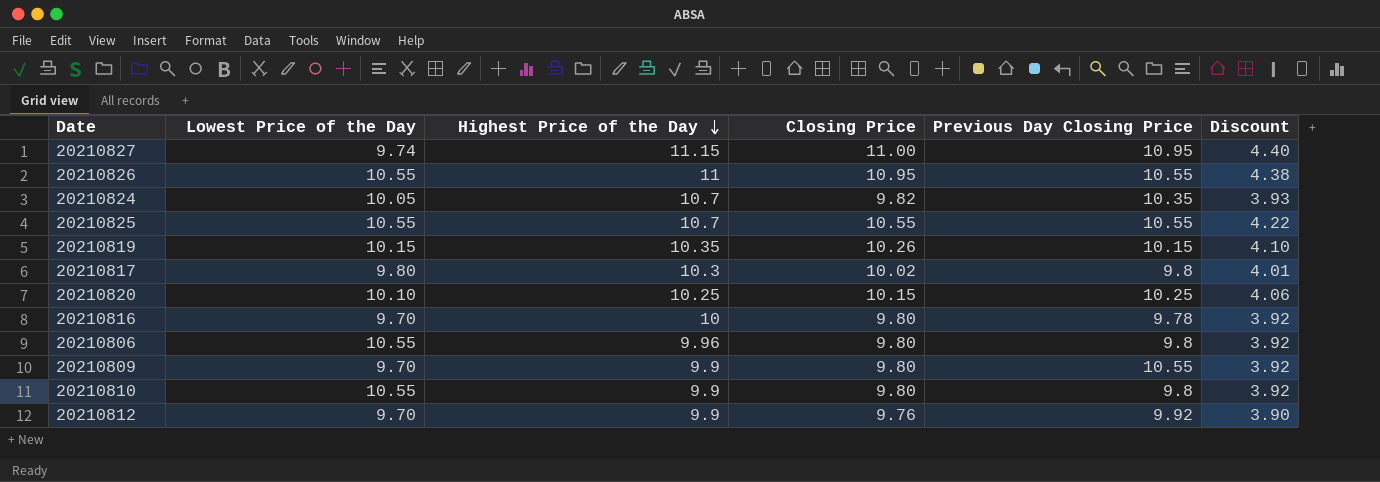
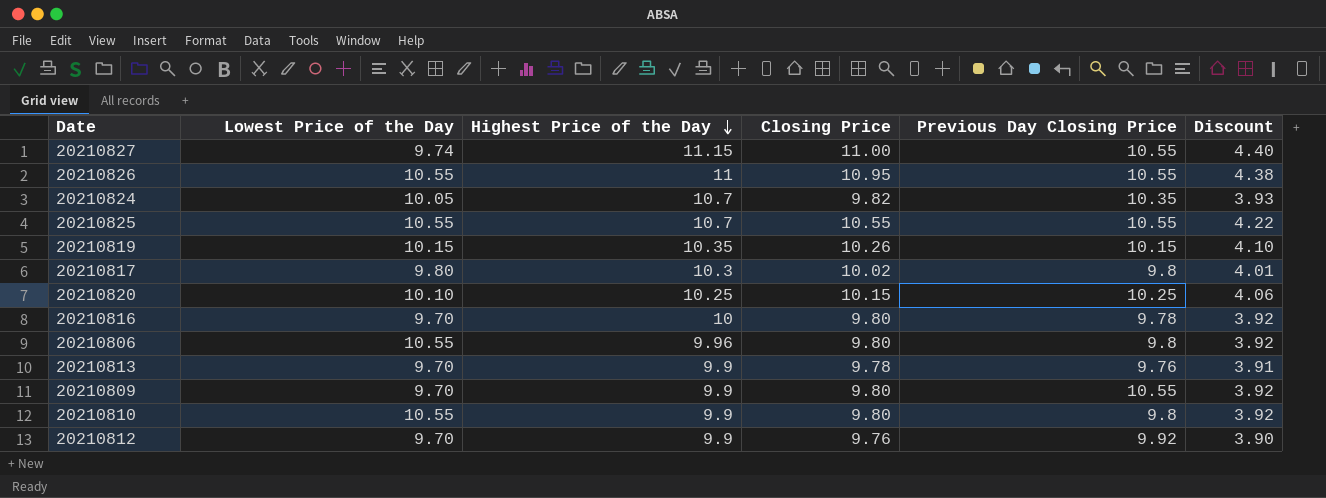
20210827 | Previous Day Closing Price: 10.95 -> 10.55
row 20210813: none -> 9.70 | 9.9 | 9.78 | 9.76 | 3.91

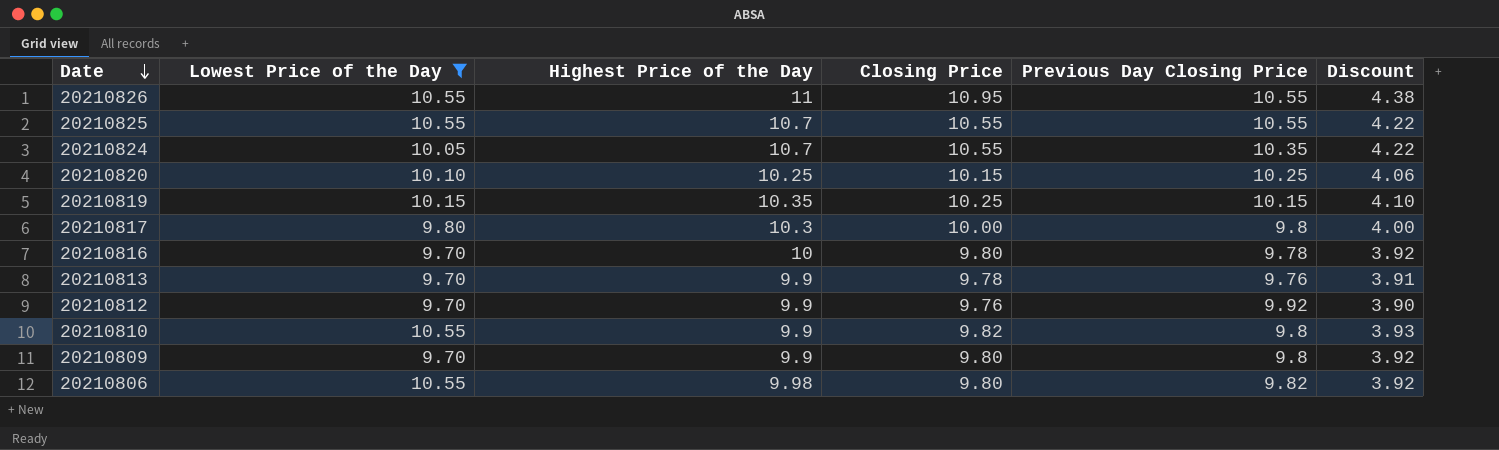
filter: none -> Lowest Price of the Day != 9.74
row order: Highest Price of the Day descending -> Date descending
20210824 | Closing Price: 9.82 -> 10.55
20210824 | Discount: 3.93 -> 4.22
20210819 | Closing Price: 10.26 -> 10.25
20210817 | Closing Price: 10.02 -> 10.00
20210817 | Discount: 4.01 -> 4.00
20210810 | Closing Price: 9.80 -> 9.82
20210810 | Discount: 3.92 -> 3.93
20210809 | Previous Day Closing Price: 10.55 -> 9.8
20210806 | Highest Price of the Day: 9.96 -> 9.98
20210806 | Previous Day Closing Price: 9.8 -> 9.82

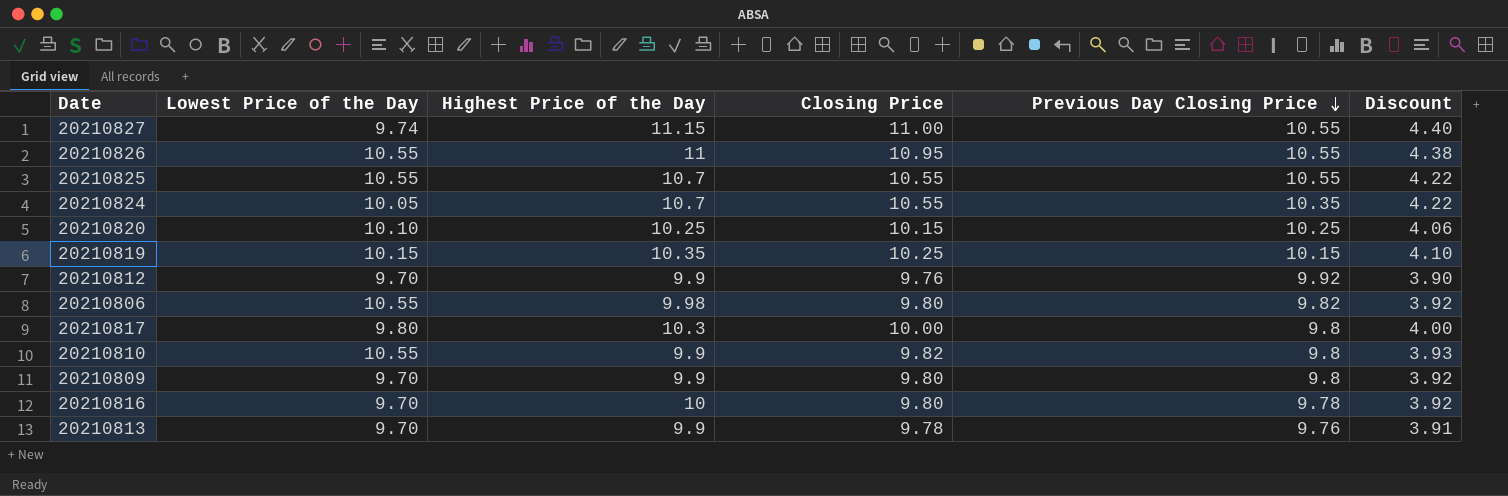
filter: Lowest Price of the Day != 9.74 -> none
row order: Date descending -> Previous Day Closing Price descending

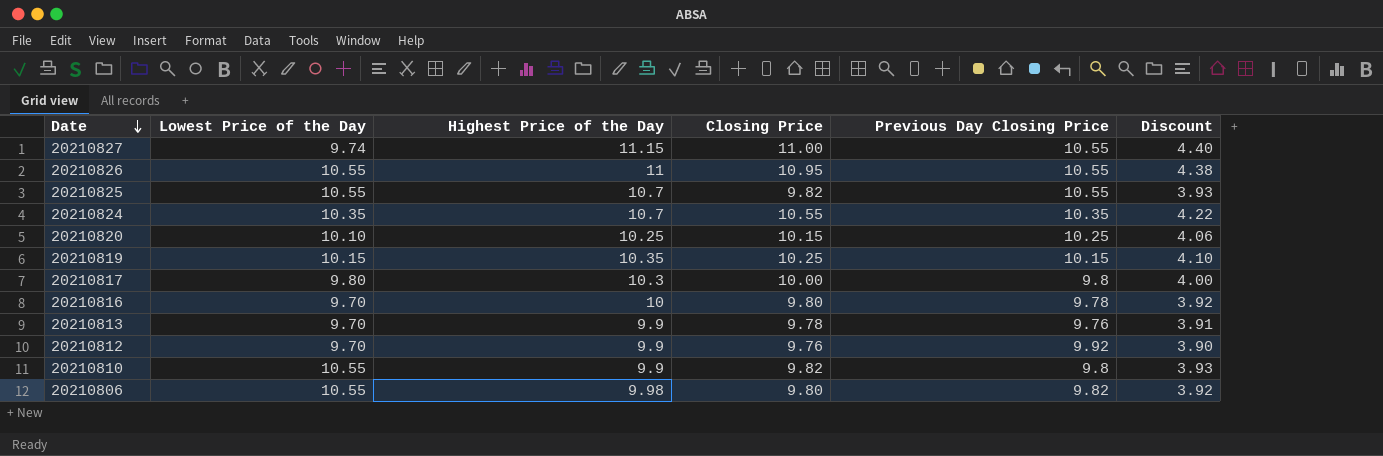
row order: Previous Day Closing Price descending -> Date descending
row 20210809: 9.70 | 9.9 | 9.80 | 9.8 | 3.92 -> none
20210825 | Closing Price: 10.55 -> 9.82
20210825 | Discount: 4.22 -> 3.93
20210824 | Lowest Price of the Day: 10.05 -> 10.35

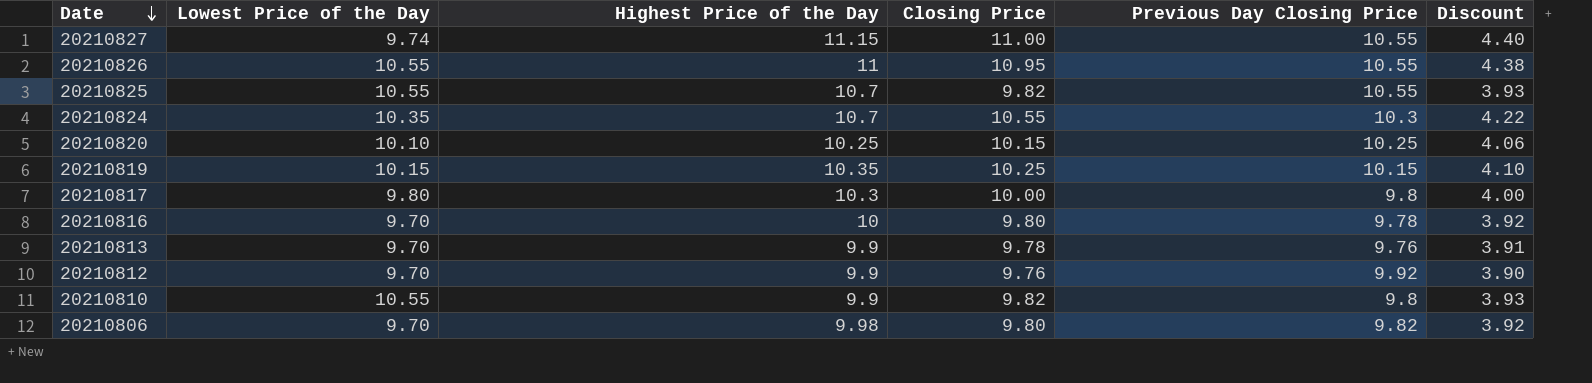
20210824 | Previous Day Closing Price: 10.35 -> 10.3
20210806 | Lowest Price of the Day: 10.55 -> 9.70

